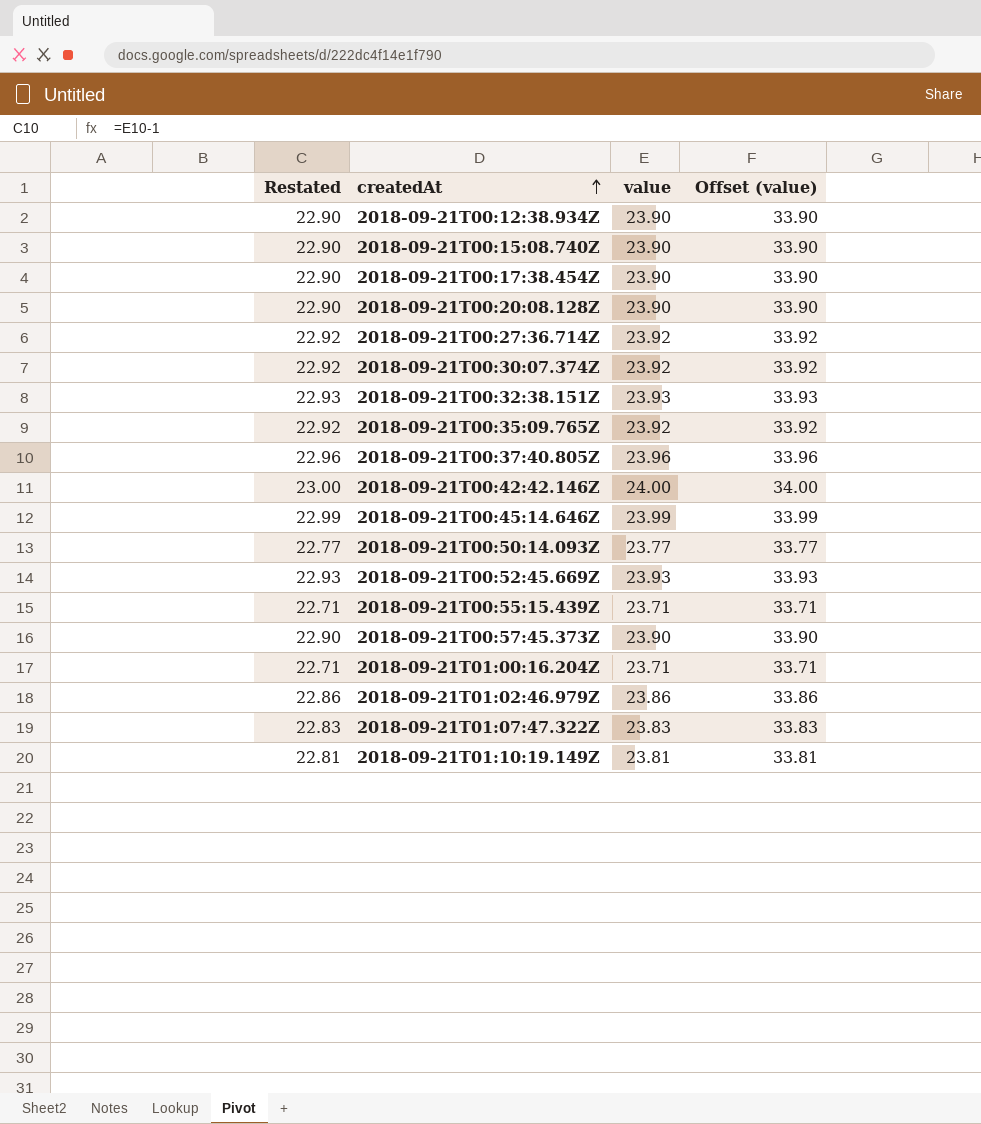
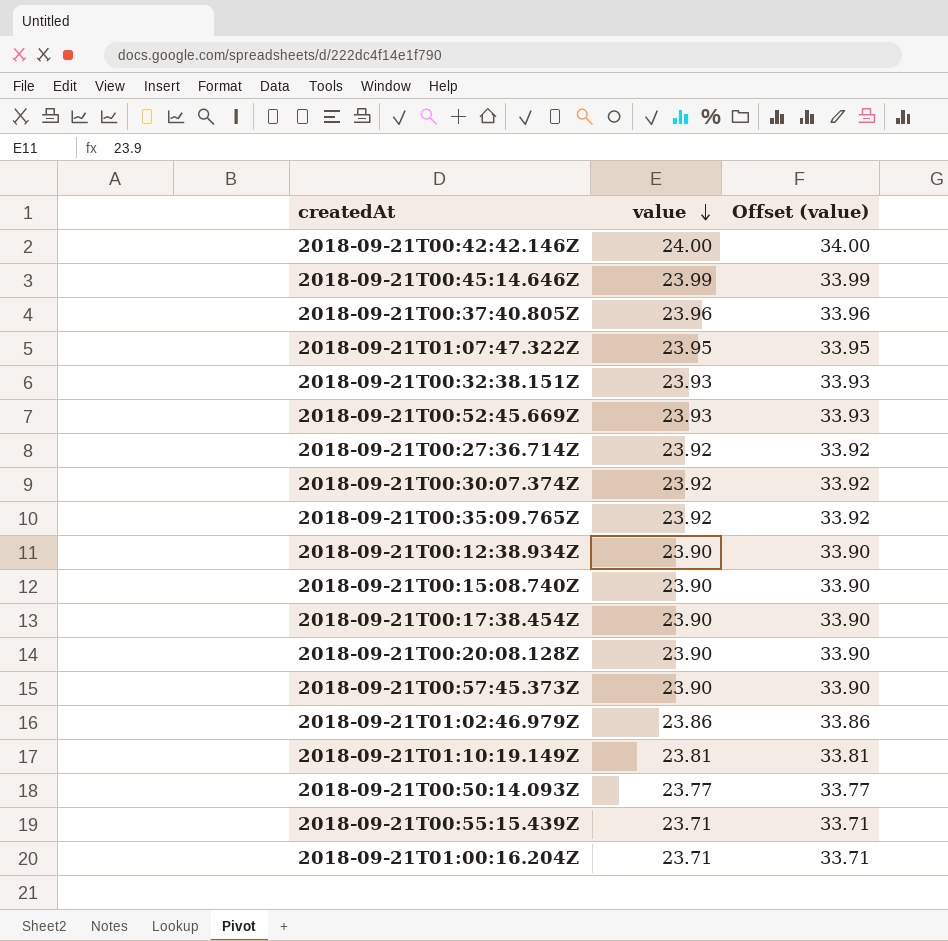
row order: createdAt ascending -> value descending
column Restated | formula: [value] - 1 -> none
2018-09-21T01:07:47.322Z | value: 23.83 -> 23.95
2018-09-21T01:07:47.322Z | Offset (value): 33.83 -> 33.95

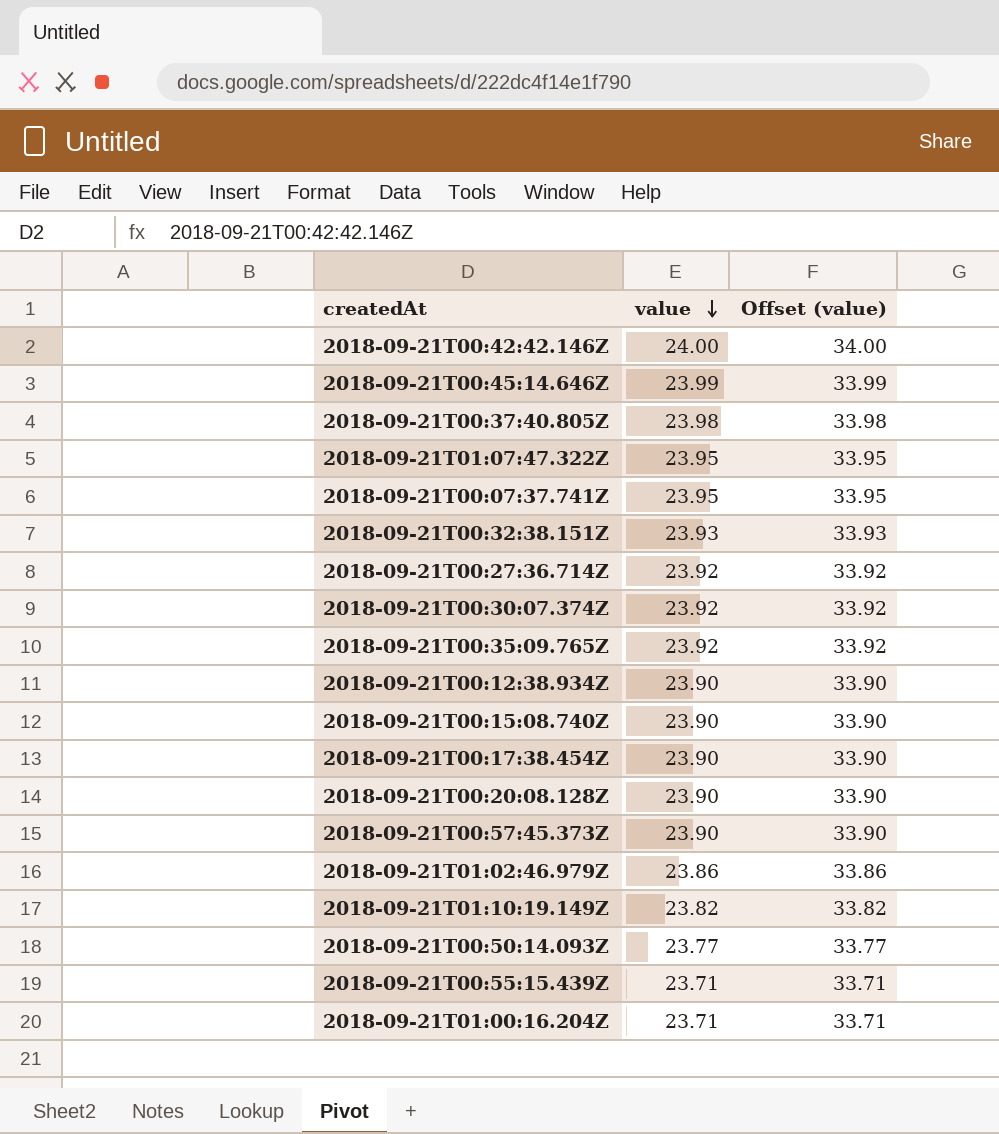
row 2018-09-21T00:52:45.669Z: 23.93 | 33.93 -> none
2018-09-21T00:37:40.805Z | value: 23.96 -> 23.98
2018-09-21T00:37:40.805Z | Offset (value): 33.96 -> 33.98
row 2018-09-21T00:07:37.741Z: none -> 23.95 | 33.95
2018-09-21T01:10:19.149Z | value: 23.81 -> 23.82
2018-09-21T01:10:19.149Z | Offset (value): 33.81 -> 33.82

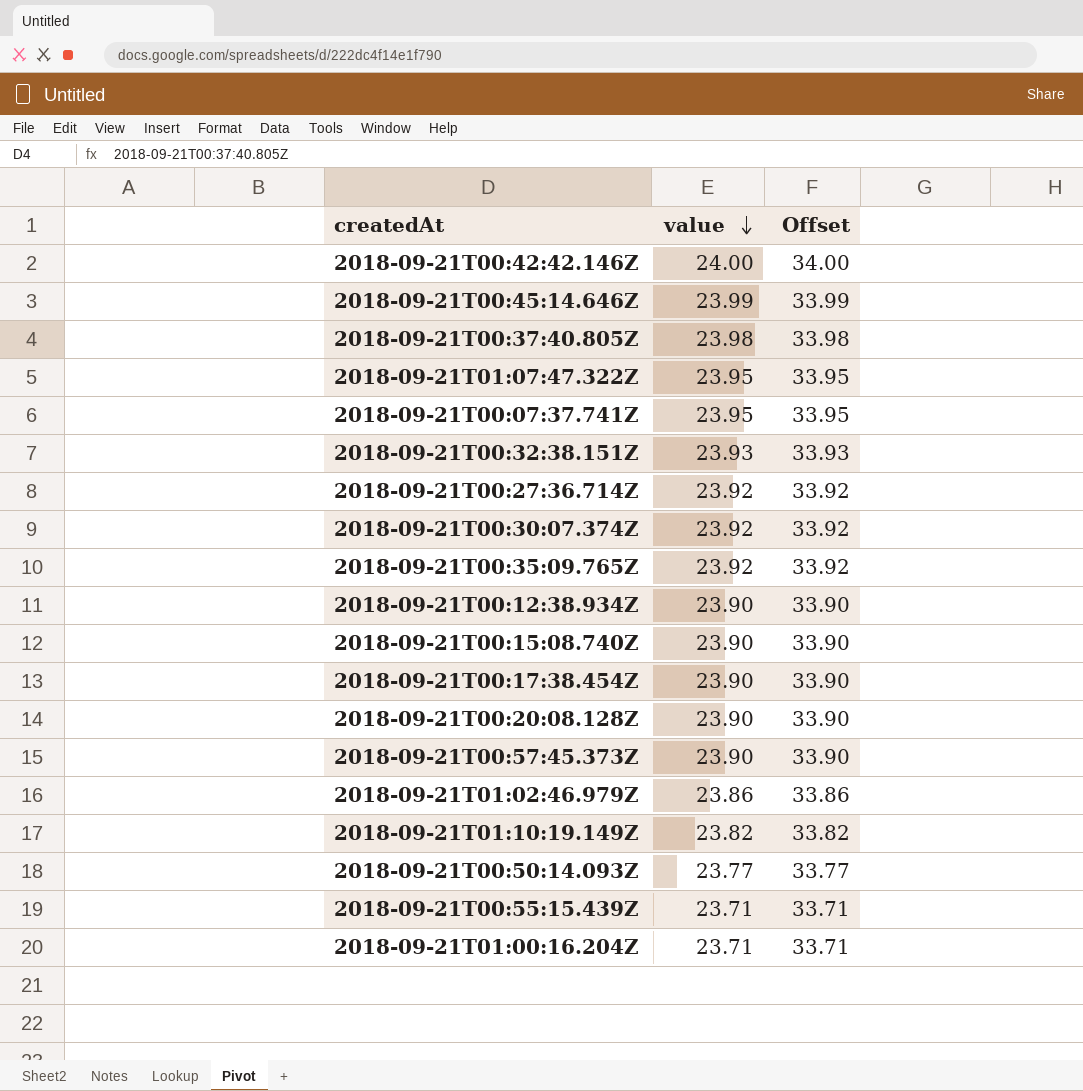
column name: Offset (value) -> Offset

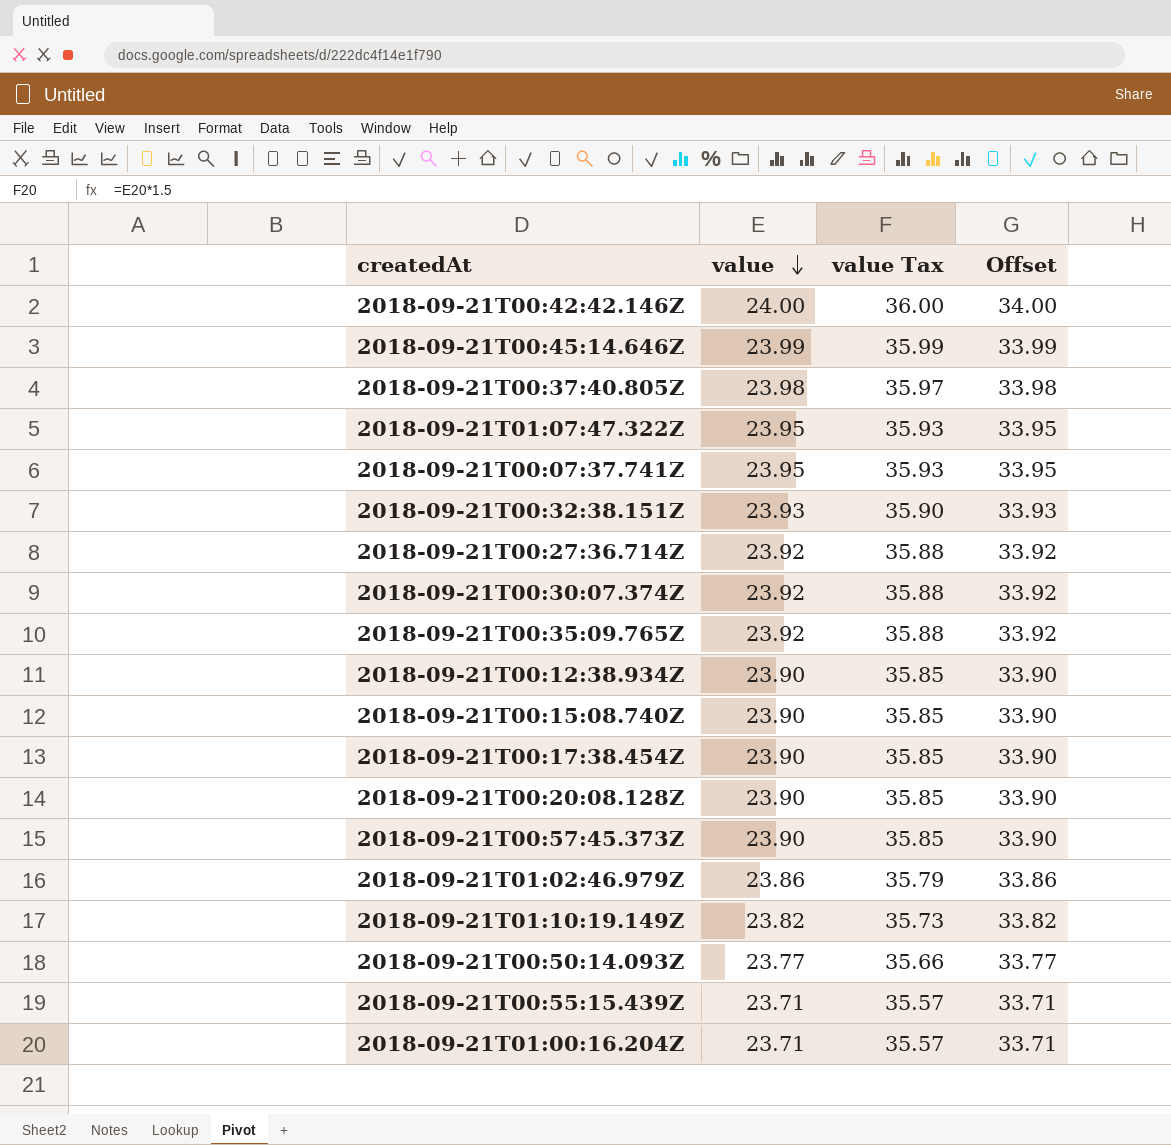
column value Tax | formula: none -> [value] * 1.5

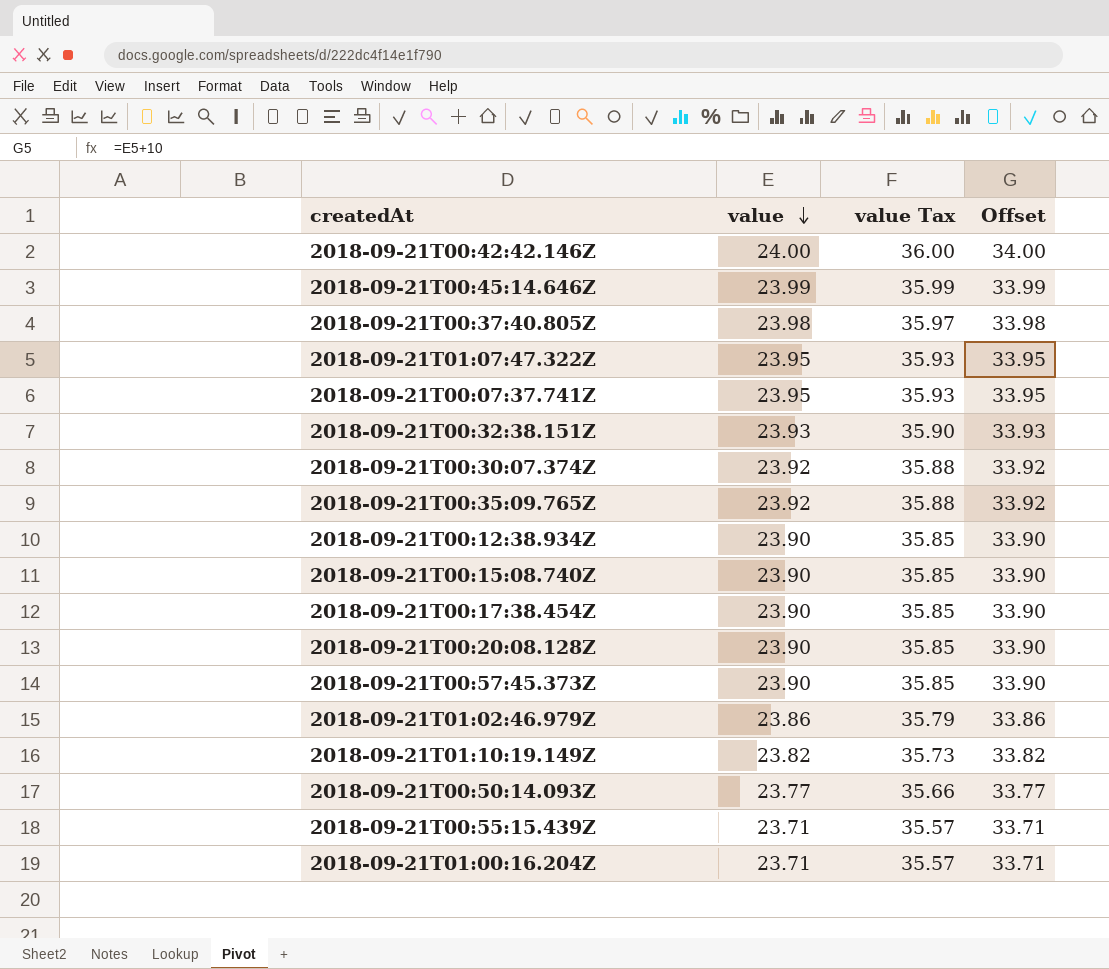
row 2018-09-21T00:27:36.714Z: 23.92 | 35.88 | 33.92 -> none

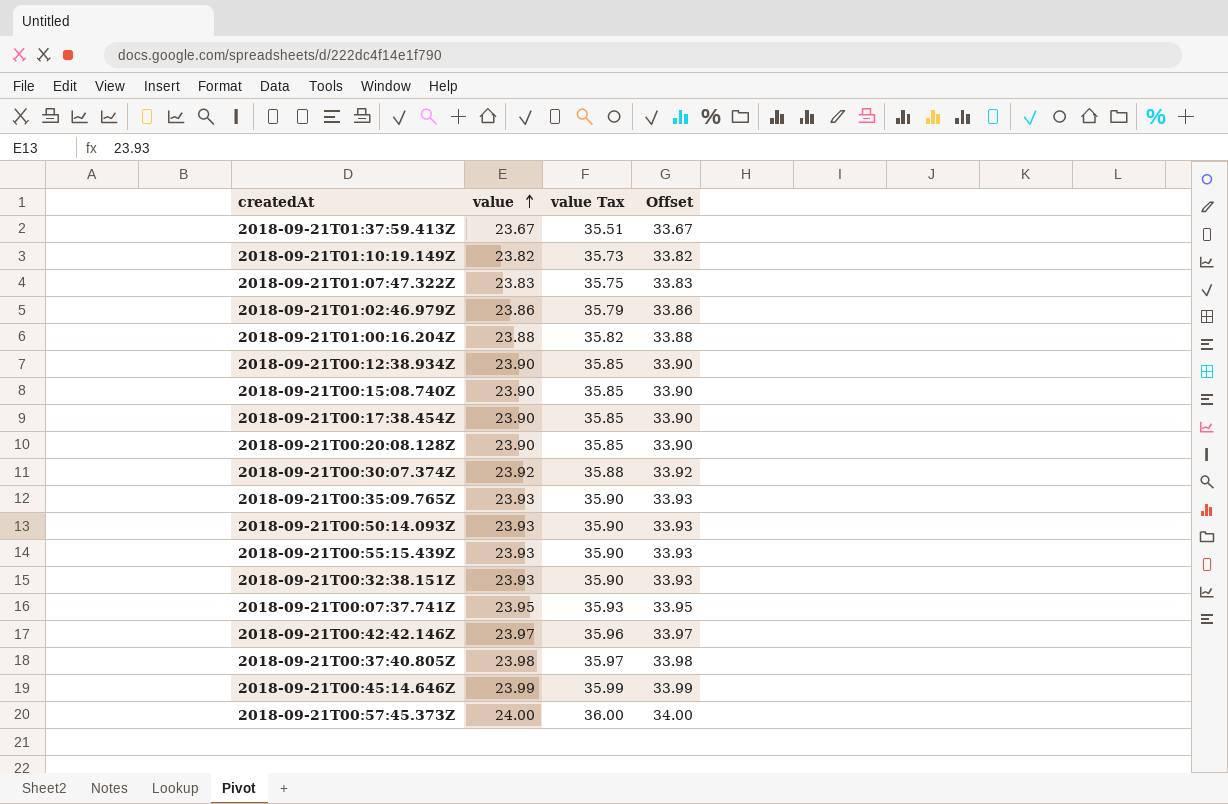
row order: value descending -> value ascending
row 2018-09-21T01:37:59.413Z: none -> 23.67 | 35.51 | 33.67
2018-09-21T01:07:47.322Z | value: 23.95 -> 23.83
2018-09-21T01:07:47.322Z | value Tax: 35.93 -> 35.75
2018-09-21T01:07:47.322Z | Offset: 33.95 -> 33.83
2018-09-21T01:00:16.204Z | value: 23.71 -> 23.88
2018-09-21T01:00:16.204Z | value Tax: 35.57 -> 35.82
2018-09-21T01:00:16.204Z | Offset: 33.71 -> 33.88
2018-09-21T00:35:09.765Z | value: 23.92 -> 23.93
2018-09-21T00:35:09.765Z | value Tax: 35.88 -> 35.90
2018-09-21T00:35:09.765Z | Offset: 33.92 -> 33.93
2018-09-21T00:50:14.093Z | value: 23.77 -> 23.93
2018-09-21T00:50:14.093Z | value Tax: 35.66 -> 35.90
2018-09-21T00:50:14.093Z | Offset: 33.77 -> 33.93
2018-09-21T00:55:15.439Z | value: 23.71 -> 23.93
2018-09-21T00:55:15.439Z | value Tax: 35.57 -> 35.90
2018-09-21T00:55:15.439Z | Offset: 33.71 -> 33.93
2018-09-21T00:42:42.146Z | value: 24.00 -> 23.97
2018-09-21T00:42:42.146Z | value Tax: 36.00 -> 35.96
2018-09-21T00:42:42.146Z | Offset: 34.00 -> 33.97
2018-09-21T00:57:45.373Z | value: 23.90 -> 24.00
2018-09-21T00:57:45.373Z | value Tax: 35.85 -> 36.00
2018-09-21T00:57:45.373Z | Offset: 33.90 -> 34.00

